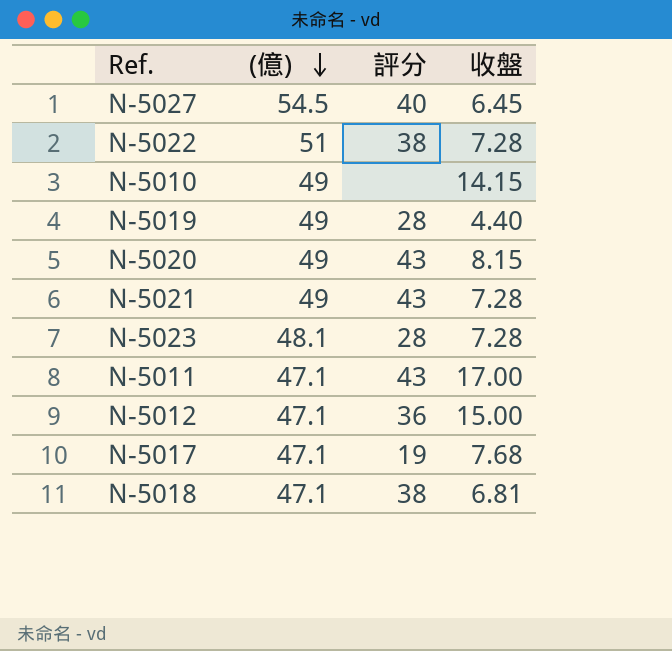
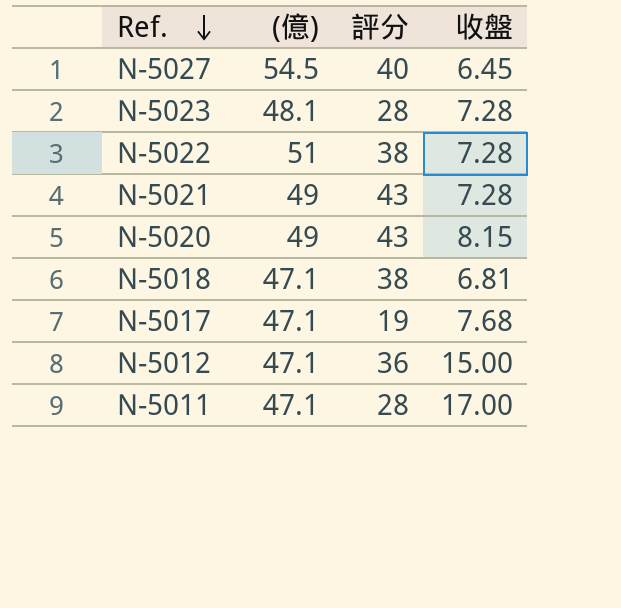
row order: (億) descending -> Ref. descending
row N-5010: 49 | none | 14.15 -> none
row N-5019: 49 | 28 | 4.40 -> none
N-5011 | 評分: 43 -> 28

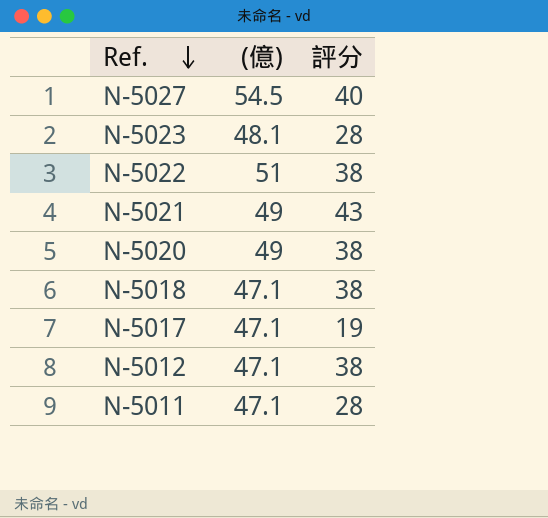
column 收盤 | position: 4 -> none
N-5020 | 評分: 43 -> 38
N-5012 | 評分: 36 -> 38

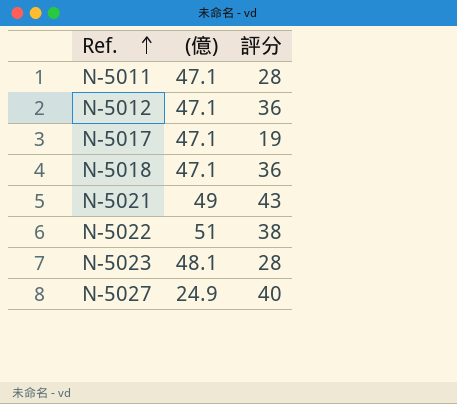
row order: Ref. descending -> Ref. ascending
row N-5020: 49 | 38 -> none
N-5012 | 評分: 38 -> 36
N-5018 | 評分: 38 -> 36
N-5027 | (億): 54.5 -> 24.9

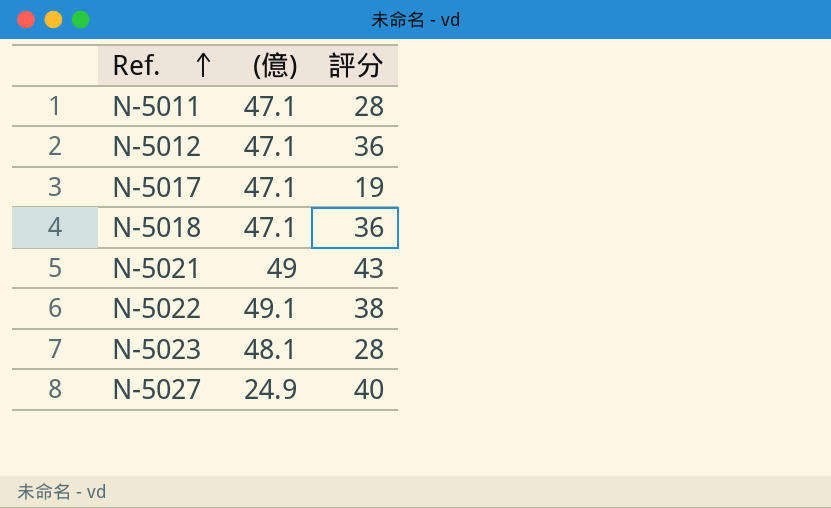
N-5022 | (億): 51 -> 49.1

